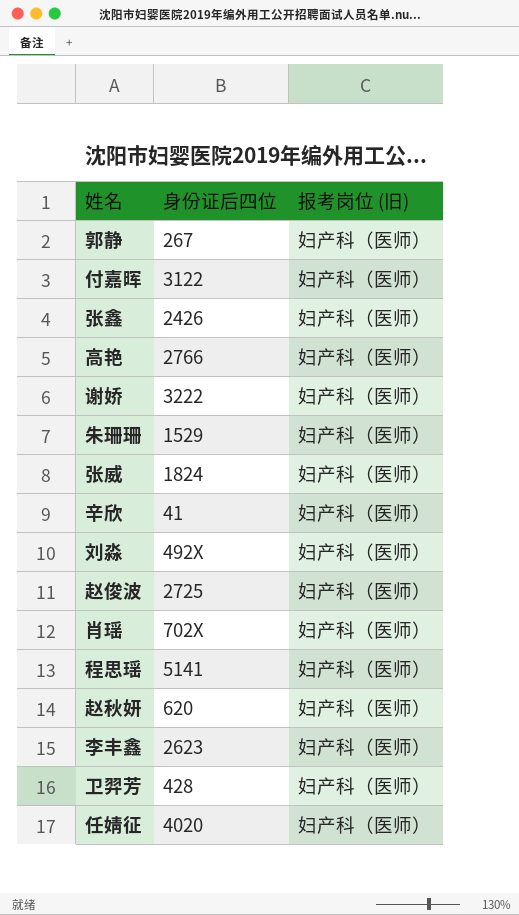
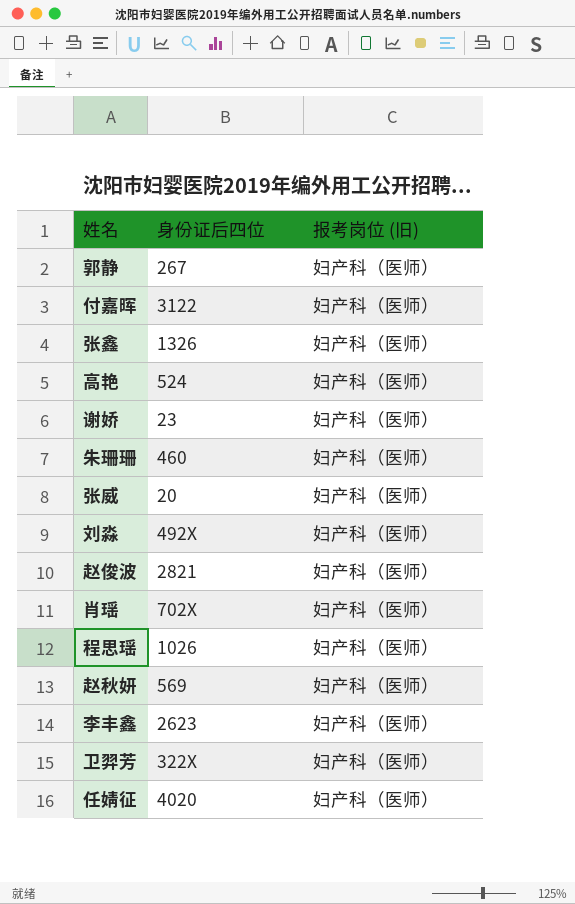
row 辛欣: 41 | 妇产科（医师） -> none
张鑫 | 身份证后四位: 2426 -> 1326
高艳 | 身份证后四位: 2766 -> 524
谢娇 | 身份证后四位: 3222 -> 23
朱珊珊 | 身份证后四位: 1529 -> 460
张威 | 身份证后四位: 1824 -> 20
赵俊波 | 身份证后四位: 2725 -> 2821
程思瑶 | 身份证后四位: 5141 -> 1026
赵秋妍 | 身份证后四位: 620 -> 569
卫羿芳 | 身份证后四位: 428 -> 322X

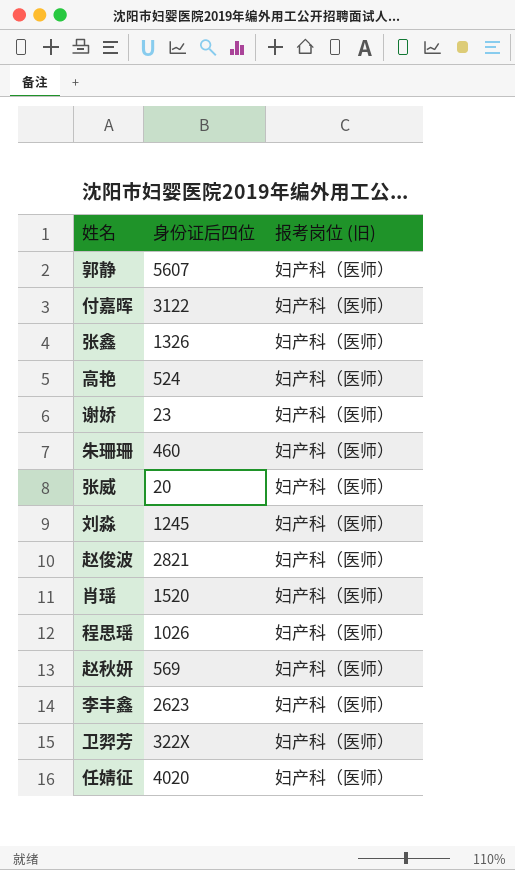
郭静 | 身份证后四位: 267 -> 5607
刘淼 | 身份证后四位: 492X -> 1245
肖瑶 | 身份证后四位: 702X -> 1520

